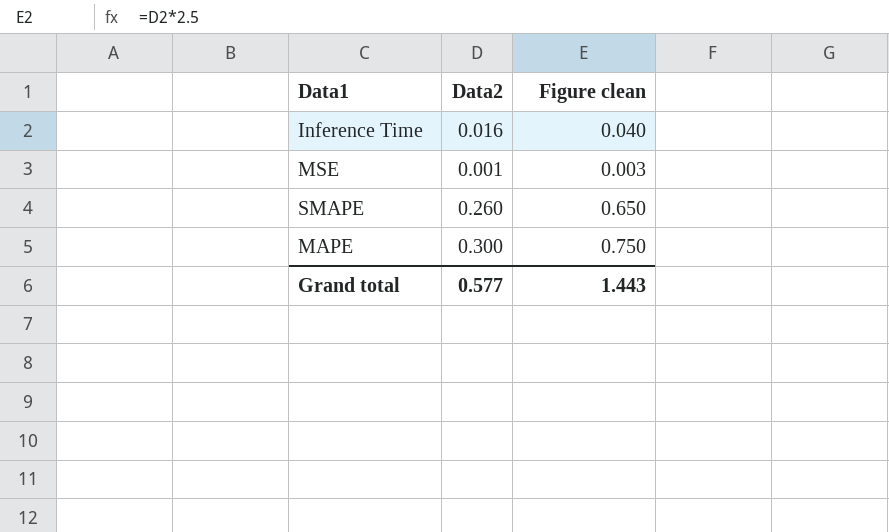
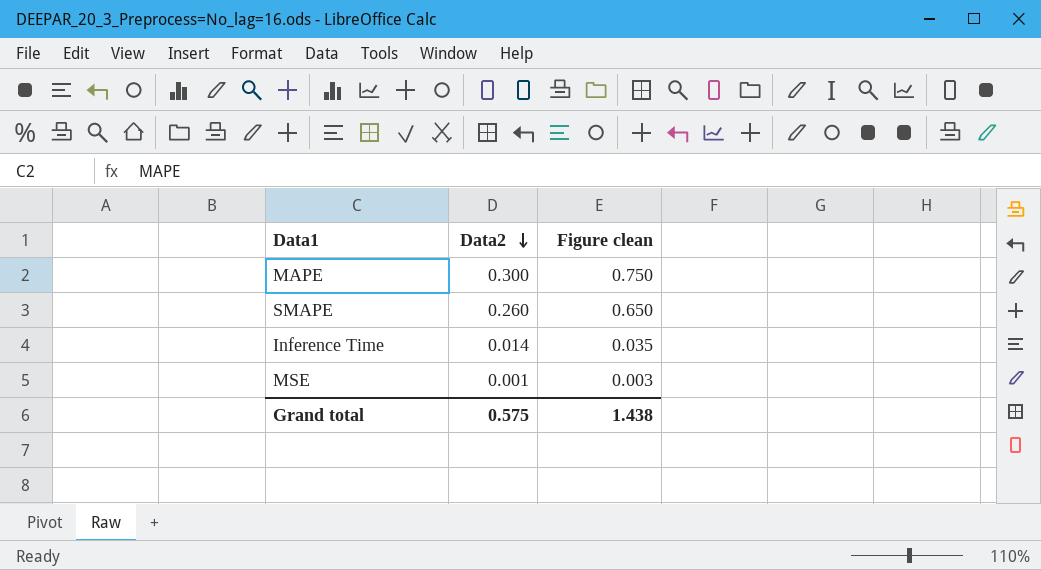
row order: none -> Data2 descending
Inference Time | Data2: 0.016 -> 0.014
Inference Time | Figure clean: 0.040 -> 0.035
Grand total | Data2: 0.577 -> 0.575
Grand total | Figure clean: 1.443 -> 1.438

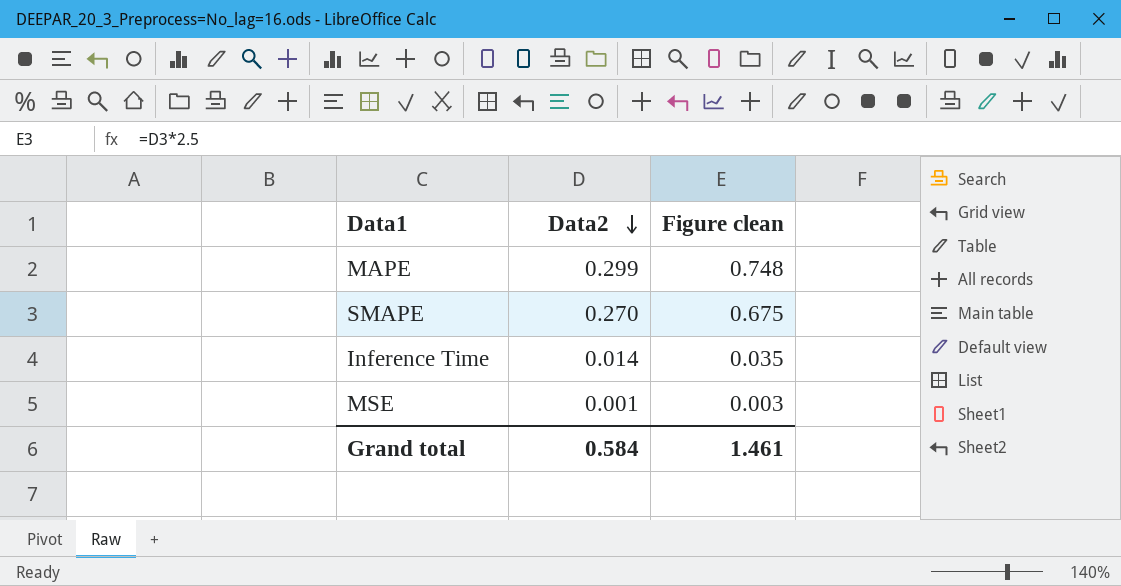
MAPE | Data2: 0.300 -> 0.299
MAPE | Figure clean: 0.750 -> 0.748
SMAPE | Data2: 0.260 -> 0.270
SMAPE | Figure clean: 0.650 -> 0.675
Grand total | Data2: 0.575 -> 0.584
Grand total | Figure clean: 1.438 -> 1.461

